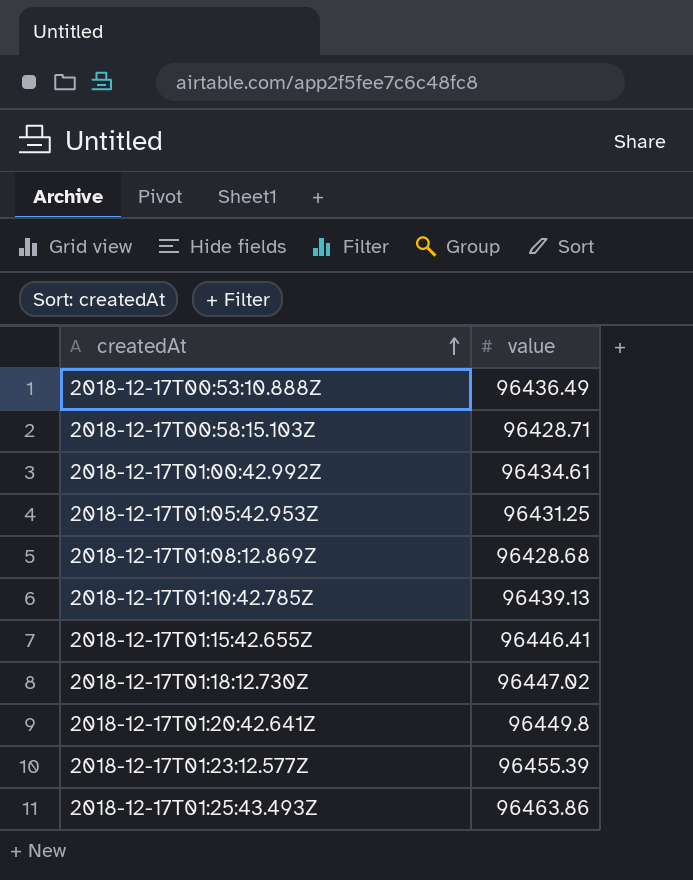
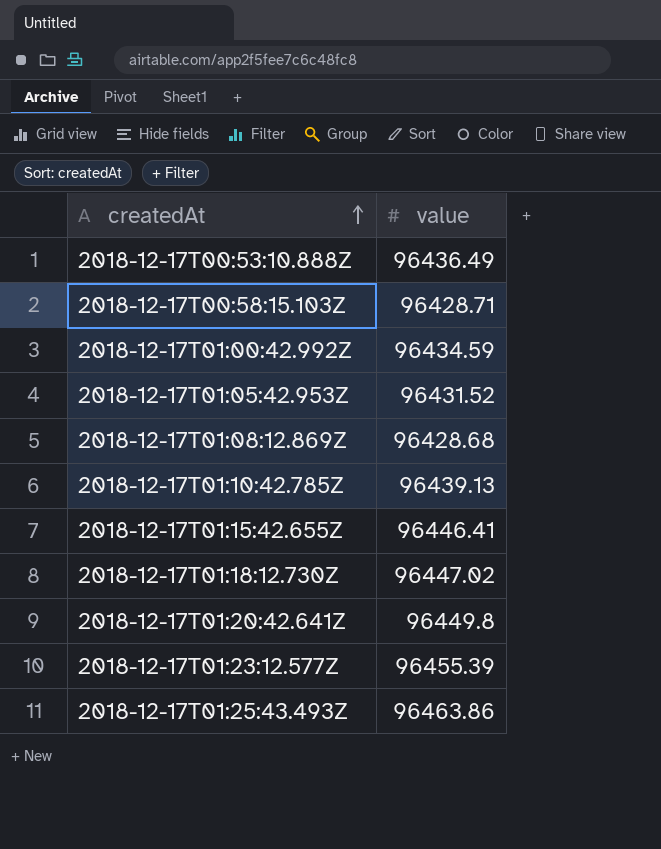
2018-12-17T01:00:42.992Z | value: 96434.61 -> 96434.59
2018-12-17T01:05:42.953Z | value: 96431.25 -> 96431.52

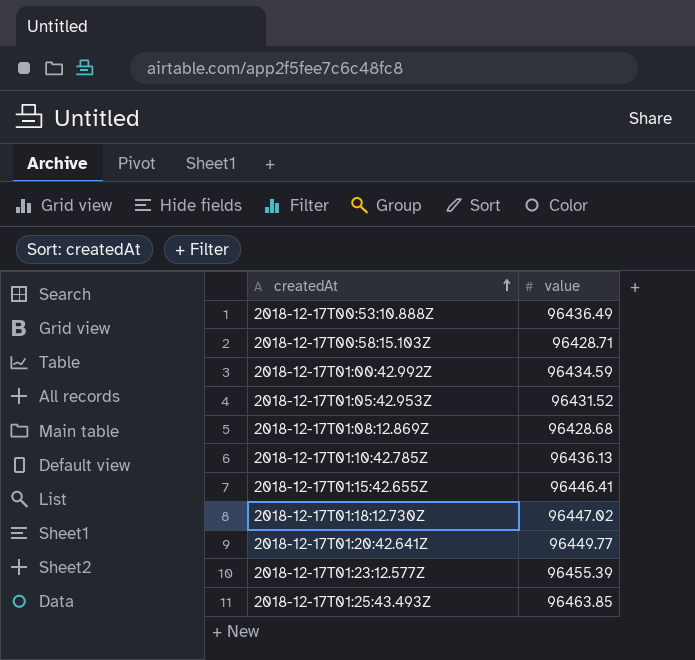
2018-12-17T01:10:42.785Z | value: 96439.13 -> 96436.13
2018-12-17T01:20:42.641Z | value: 96449.8 -> 96449.77
2018-12-17T01:25:43.493Z | value: 96463.86 -> 96463.85

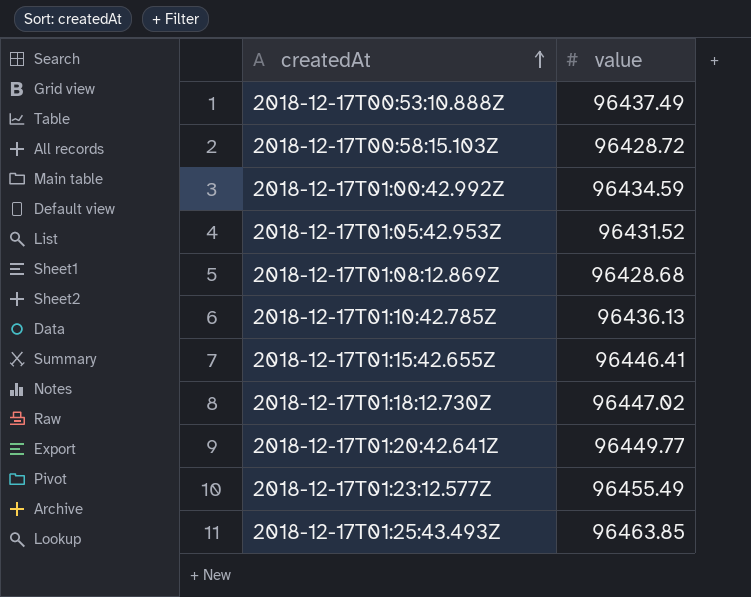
2018-12-17T00:53:10.888Z | value: 96436.49 -> 96437.49
2018-12-17T00:58:15.103Z | value: 96428.71 -> 96428.72
2018-12-17T01:23:12.577Z | value: 96455.39 -> 96455.49

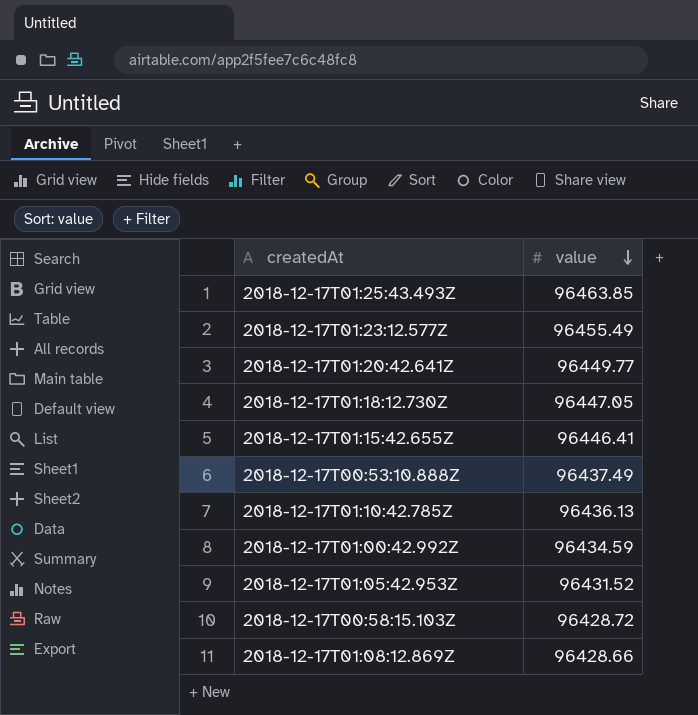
row order: createdAt ascending -> value descending
2018-12-17T01:18:12.730Z | value: 96447.02 -> 96447.05
2018-12-17T01:08:12.869Z | value: 96428.68 -> 96428.66

